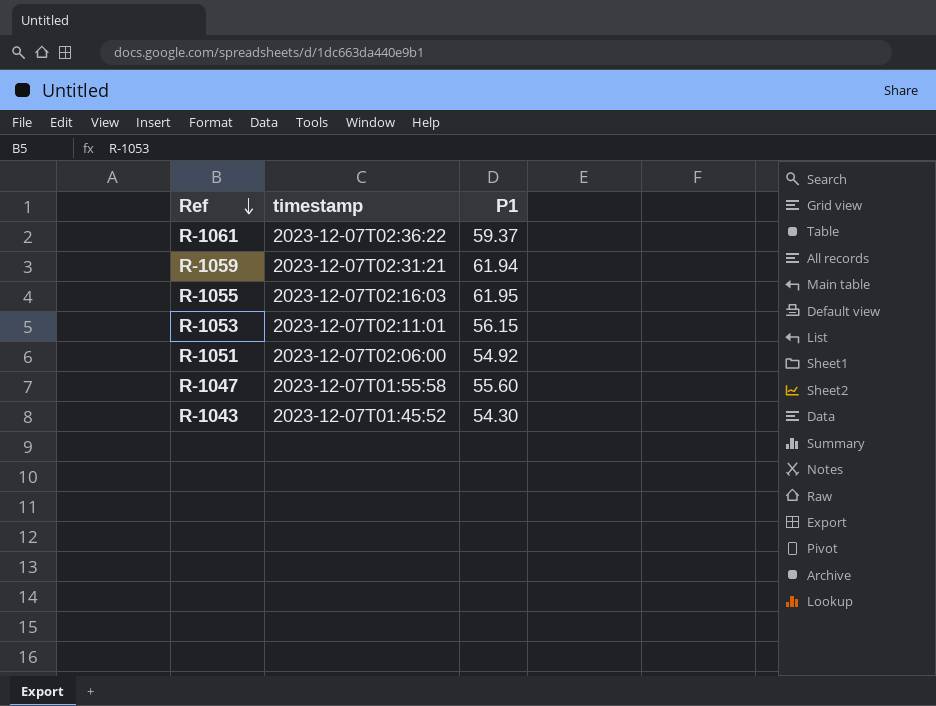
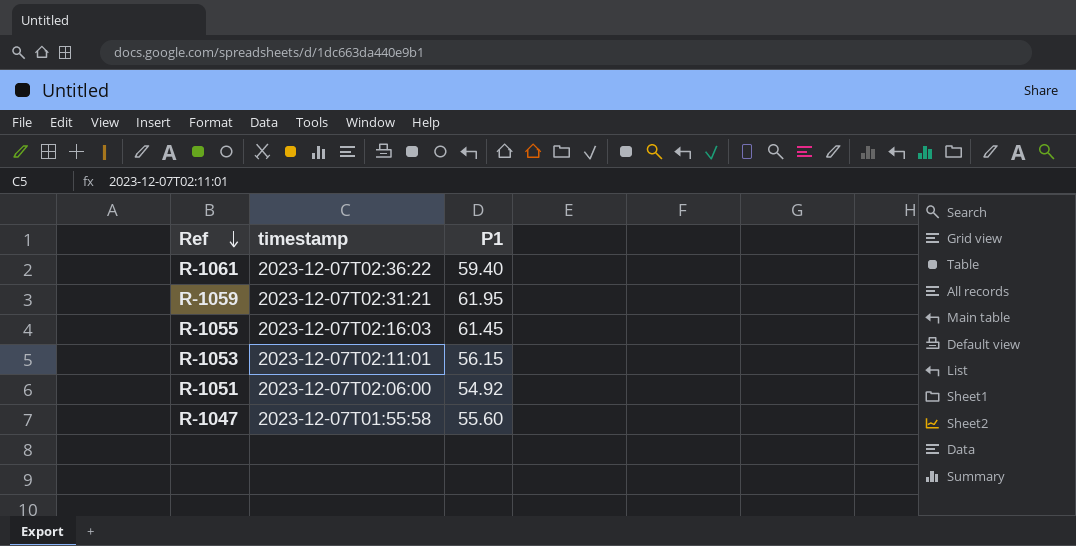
row R-1043: 2023-12-07T01:45:52 | 54.30 -> none
R-1061 | P1: 59.37 -> 59.40
R-1059 | P1: 61.94 -> 61.95
R-1055 | P1: 61.95 -> 61.45

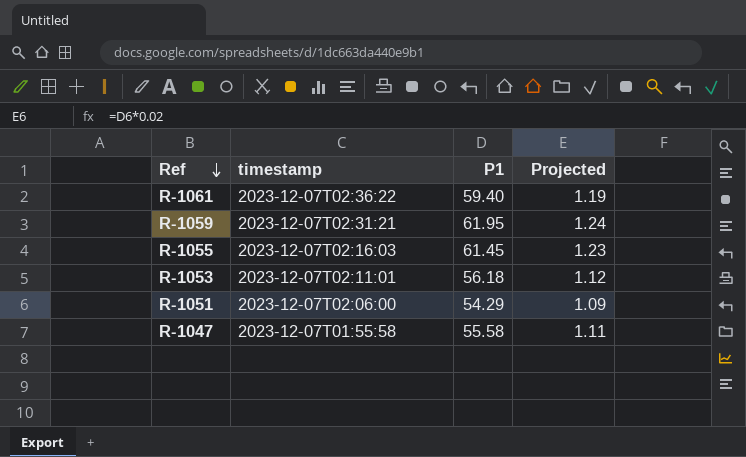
column Projected | formula: none -> [P1] * 0.02
R-1053 | P1: 56.15 -> 56.18
R-1051 | P1: 54.92 -> 54.29
R-1047 | P1: 55.60 -> 55.58

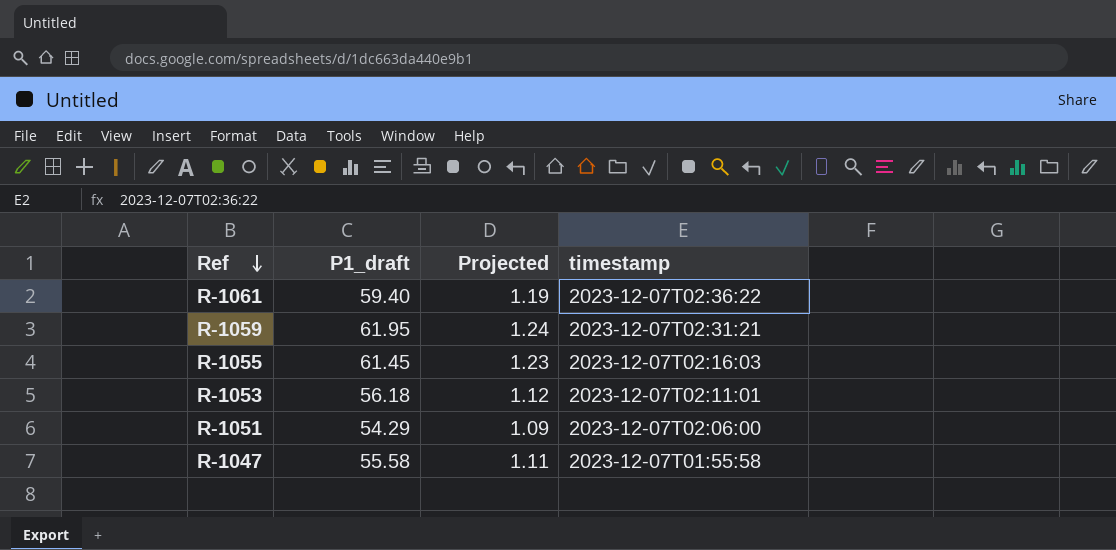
column name: P1 -> P1_draft
column timestamp | position: 2 -> 4

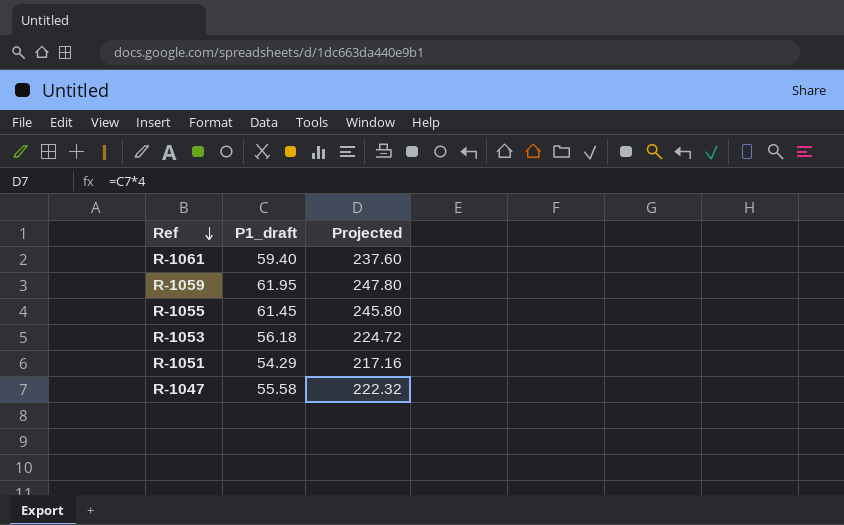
column timestamp | position: 4 -> none
column Projected | formula: [P1_draft] * 0.02 -> [P1_draft] * 4

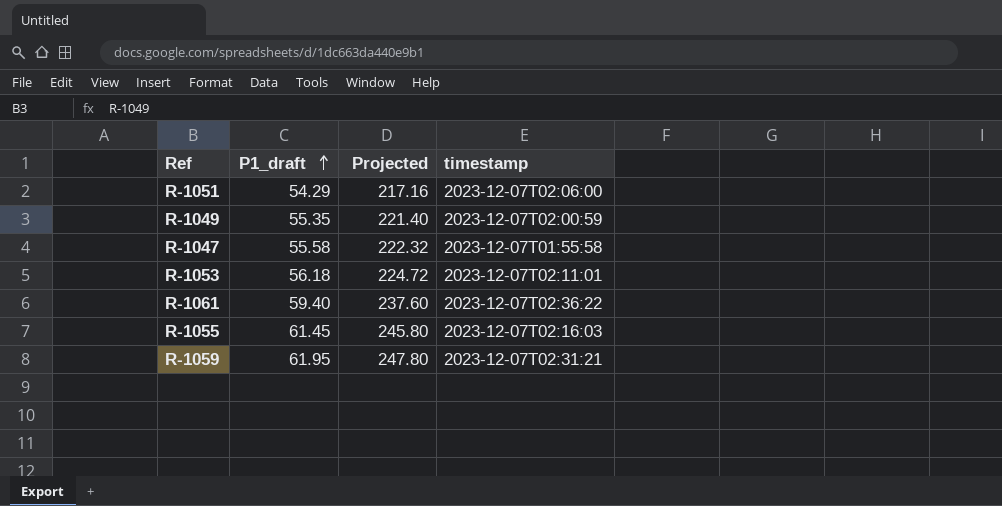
row order: Ref descending -> P1_draft ascending
column timestamp | position: none -> 4
row R-1049: none -> 55.35 | 221.40 | 2023-12-07T02:00:59

